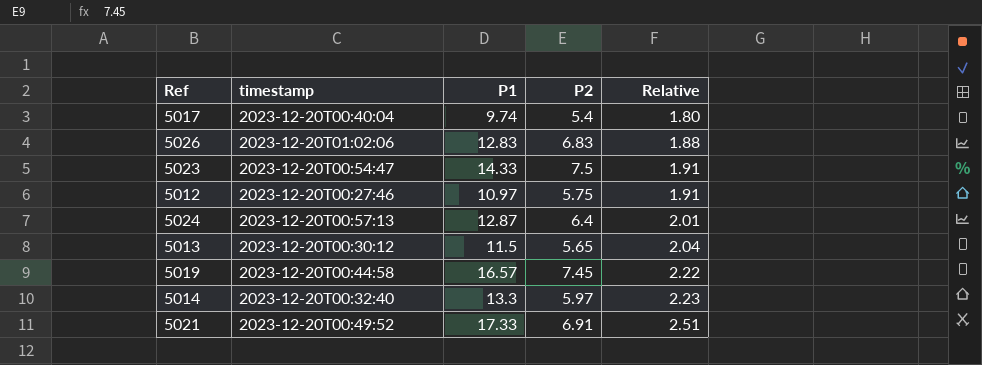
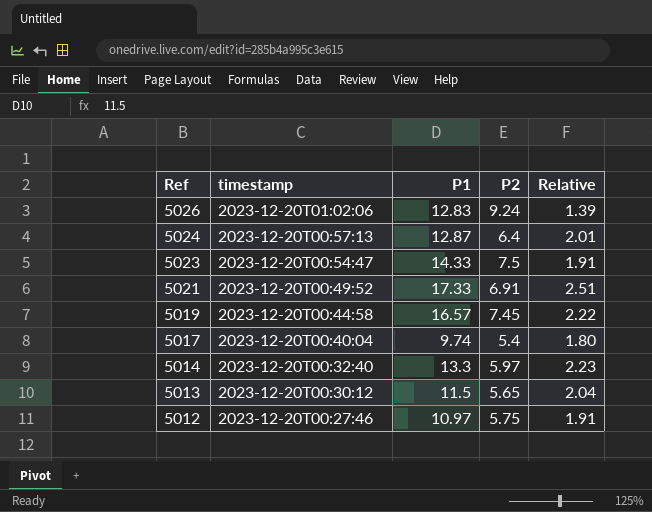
row order: Relative ascending -> Ref descending
5026 | P2: 6.83 -> 9.24
5026 | Relative: 1.88 -> 1.39

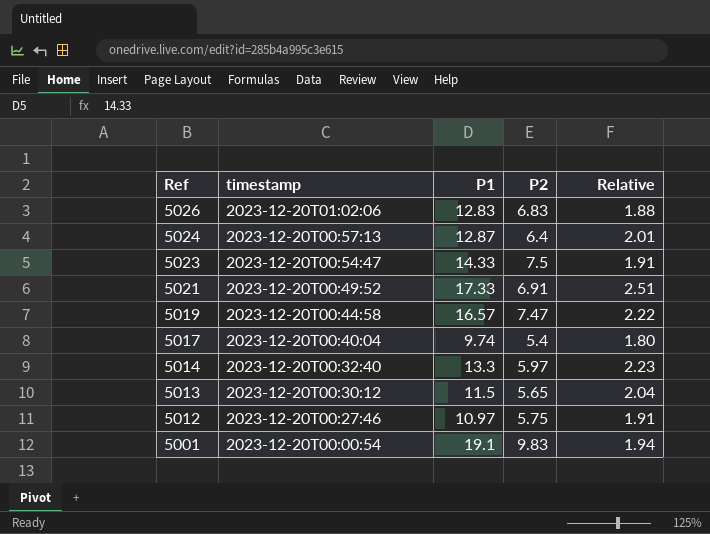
5026 | P2: 9.24 -> 6.83
5026 | Relative: 1.39 -> 1.88
5019 | P2: 7.45 -> 7.47
row 5001: none -> 2023-12-20T00:00:54 | 19.1 | 9.83 | 1.94

